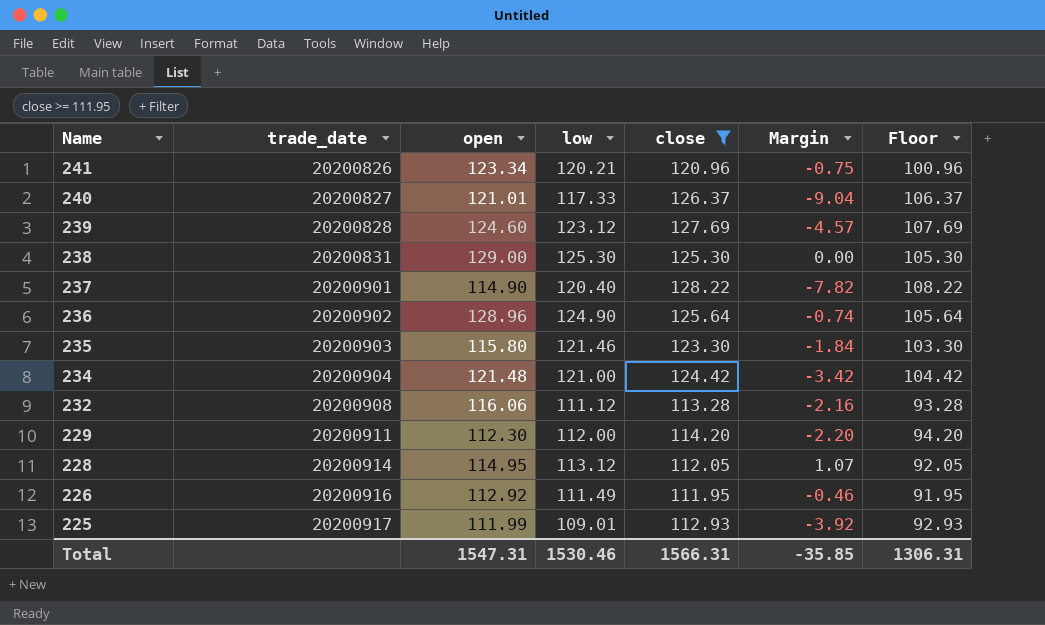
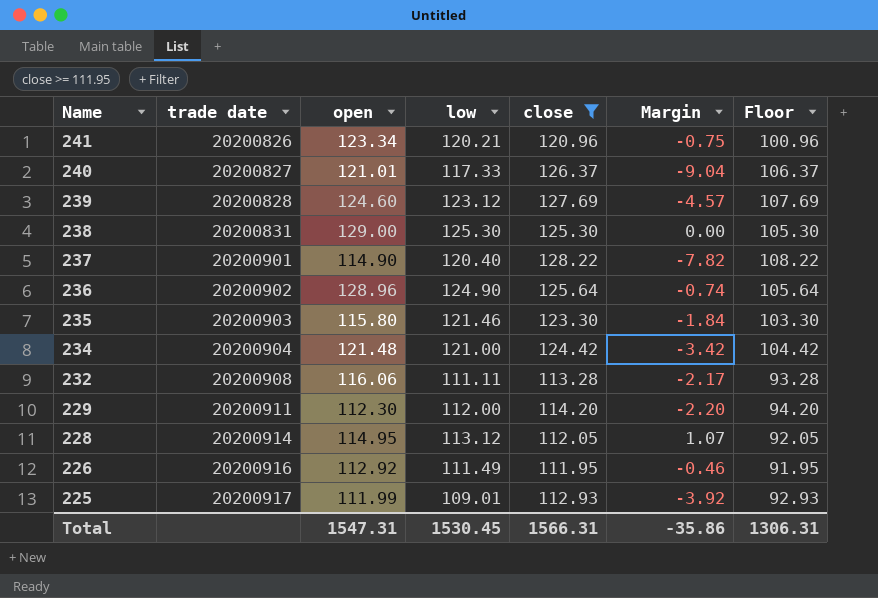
column name: trade_date -> trade date
232 | low: 111.12 -> 111.11
232 | Margin: -2.16 -> -2.17
Total | low: 1530.46 -> 1530.45
Total | Margin: -35.85 -> -35.86

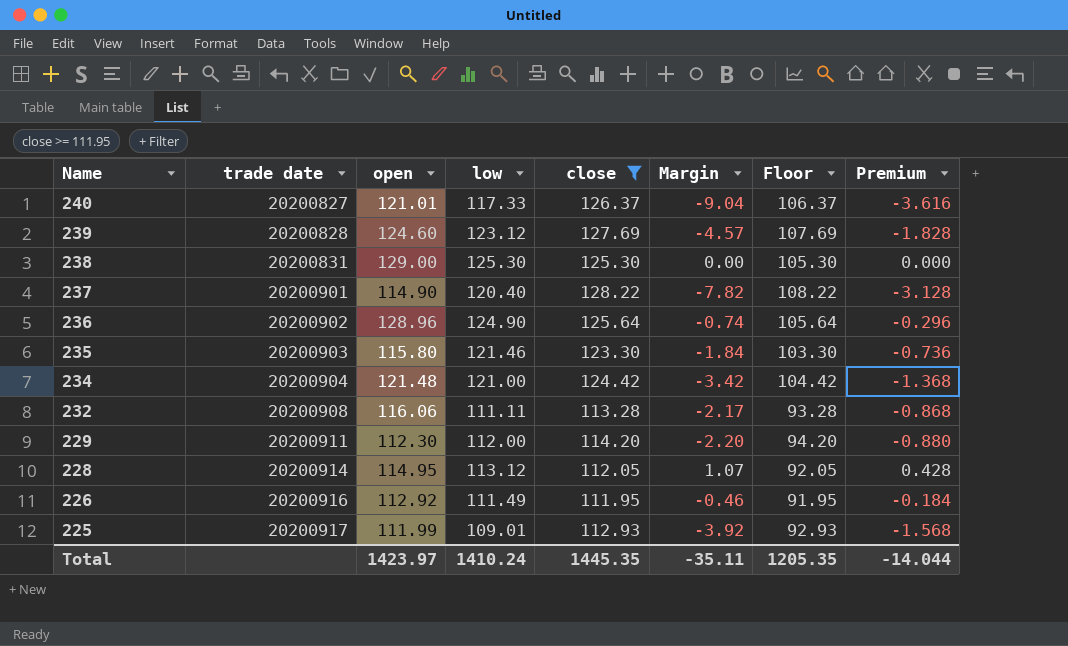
column Premium | formula: none -> [Margin] * 0.4
row 241: 20200826 | 123.34 | 120.21 | 120.96 | -0.75 | 100.96 -> none
Total | open: 1547.31 -> 1423.97
Total | low: 1530.45 -> 1410.24
Total | close: 1566.31 -> 1445.35
Total | Margin: -35.86 -> -35.11
Total | Floor: 1306.31 -> 1205.35

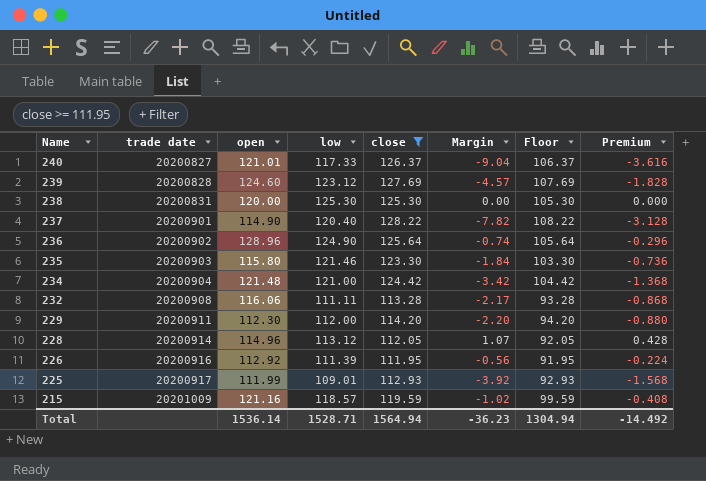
238 | open: 129.00 -> 120.00
228 | open: 114.95 -> 114.96
226 | low: 111.49 -> 111.39
226 | Margin: -0.46 -> -0.56
226 | Premium: -0.184 -> -0.224
row 215: none -> 20201009 | 121.16 | 118.57 | 119.59 | -1.02 | 99.59 | -0.408
Total | open: 1423.97 -> 1536.14
Total | low: 1410.24 -> 1528.71
Total | close: 1445.35 -> 1564.94
Total | Margin: -35.11 -> -36.23
Total | Floor: 1205.35 -> 1304.94
Total | Premium: -14.044 -> -14.492

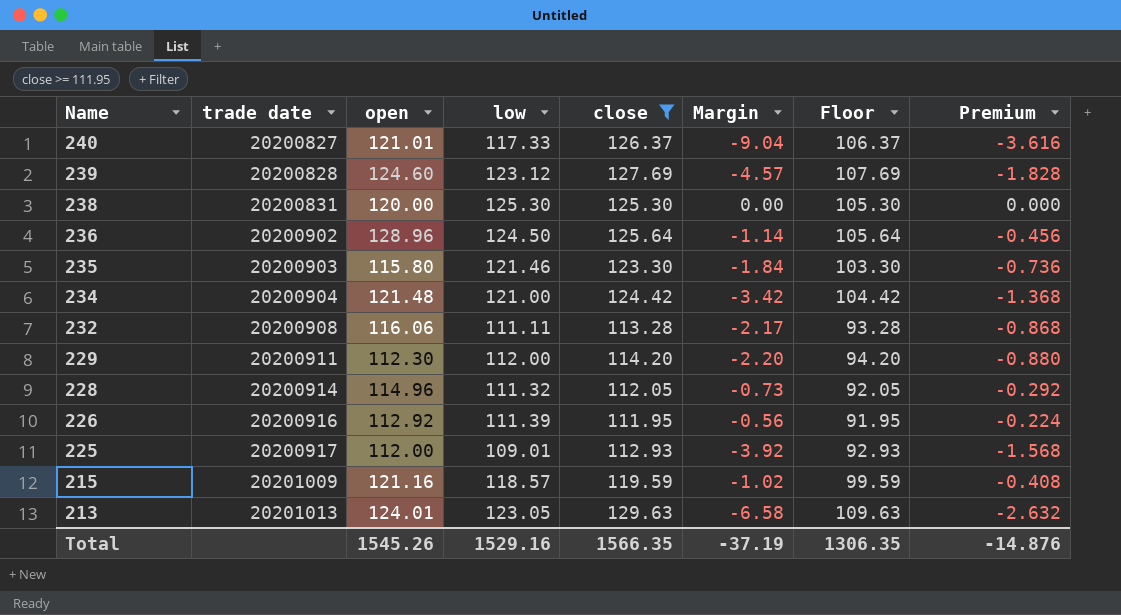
row 237: 20200901 | 114.90 | 120.40 | 128.22 | -7.82 | 108.22 | -3.128 -> none
236 | low: 124.90 -> 124.50
236 | Margin: -0.74 -> -1.14
236 | Premium: -0.296 -> -0.456
228 | low: 113.12 -> 111.32
228 | Margin: 1.07 -> -0.73
228 | Premium: 0.428 -> -0.292
225 | open: 111.99 -> 112.00
row 213: none -> 20201013 | 124.01 | 123.05 | 129.63 | -6.58 | 109.63 | -2.632
Total | open: 1536.14 -> 1545.26
Total | low: 1528.71 -> 1529.16
Total | close: 1564.94 -> 1566.35
Total | Margin: -36.23 -> -37.19
Total | Floor: 1304.94 -> 1306.35
Total | Premium: -14.492 -> -14.876

